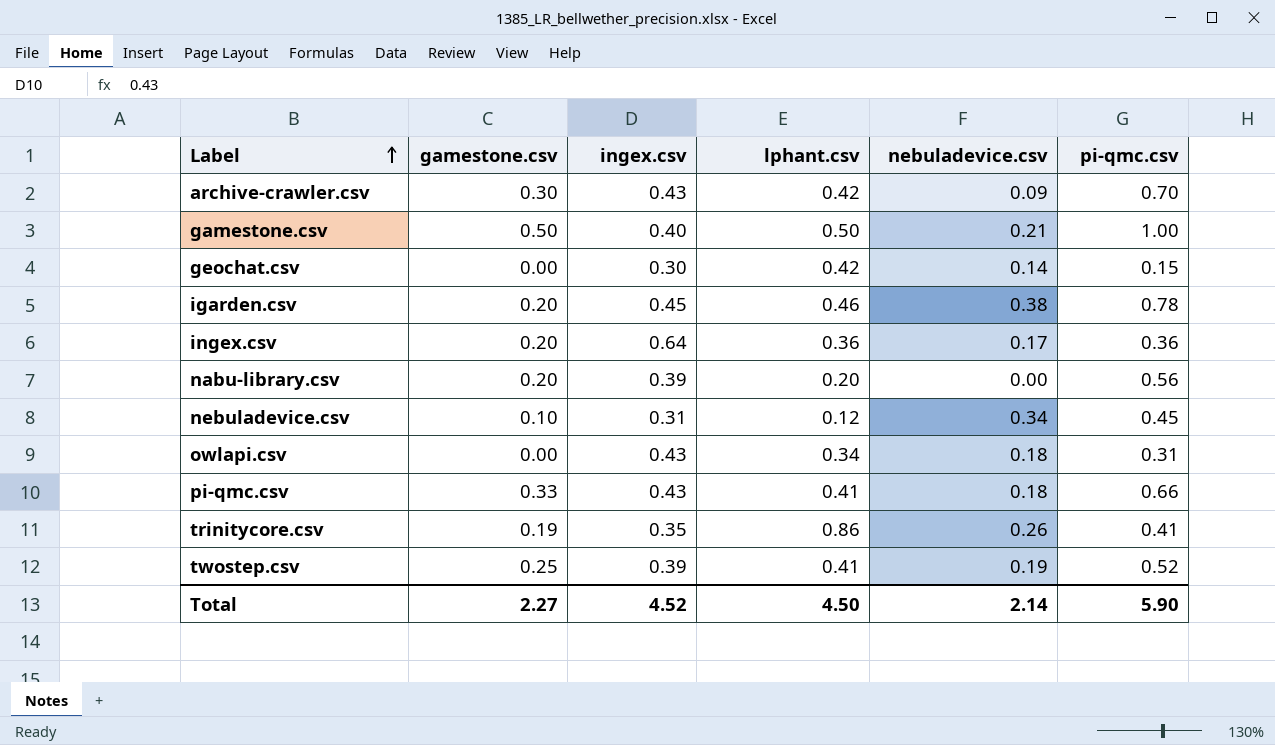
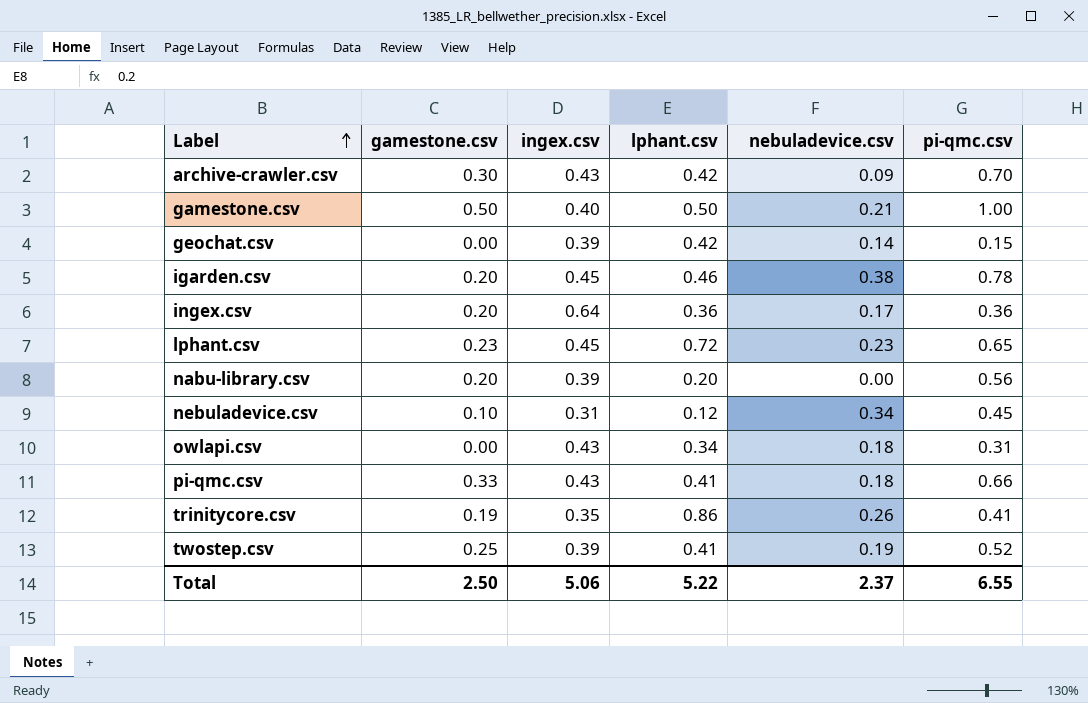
geochat.csv | ingex.csv: 0.30 -> 0.39
row lphant.csv: none -> 0.23 | 0.45 | 0.72 | 0.23 | 0.65
Total | gamestone.csv: 2.27 -> 2.50
Total | ingex.csv: 4.52 -> 5.06
Total | lphant.csv: 4.50 -> 5.22
Total | nebuladevice.csv: 2.14 -> 2.37
Total | pi-qmc.csv: 5.90 -> 6.55

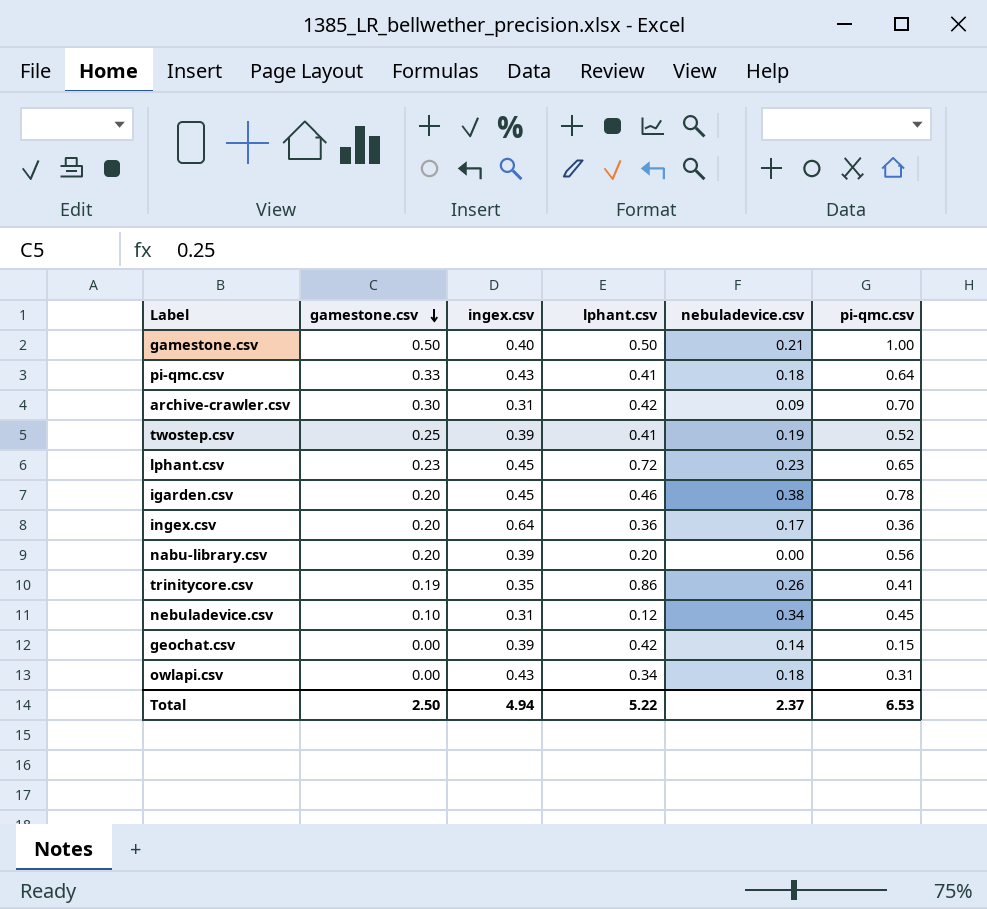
row order: Label ascending -> gamestone.csv descending
pi-qmc.csv | pi-qmc.csv: 0.66 -> 0.64
archive-crawler.csv | ingex.csv: 0.43 -> 0.31
Total | ingex.csv: 5.06 -> 4.94
Total | pi-qmc.csv: 6.55 -> 6.53

